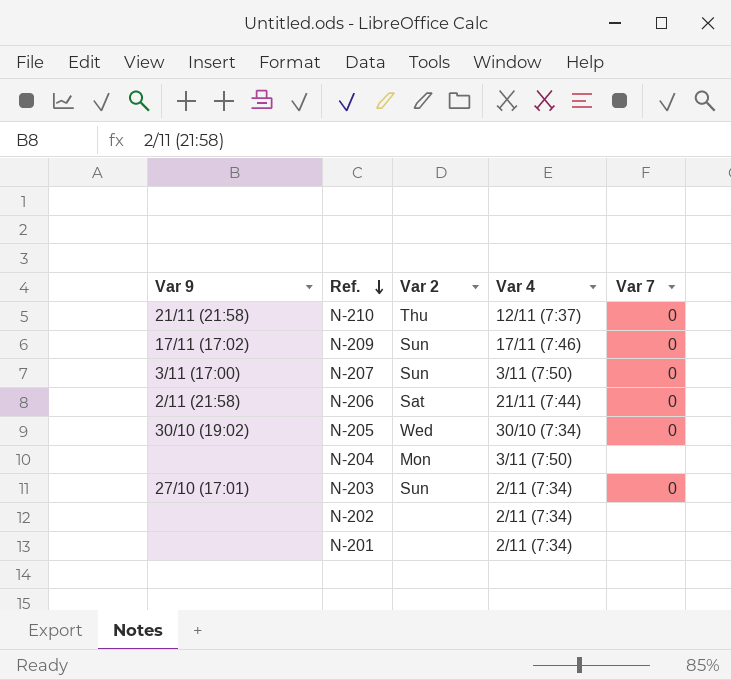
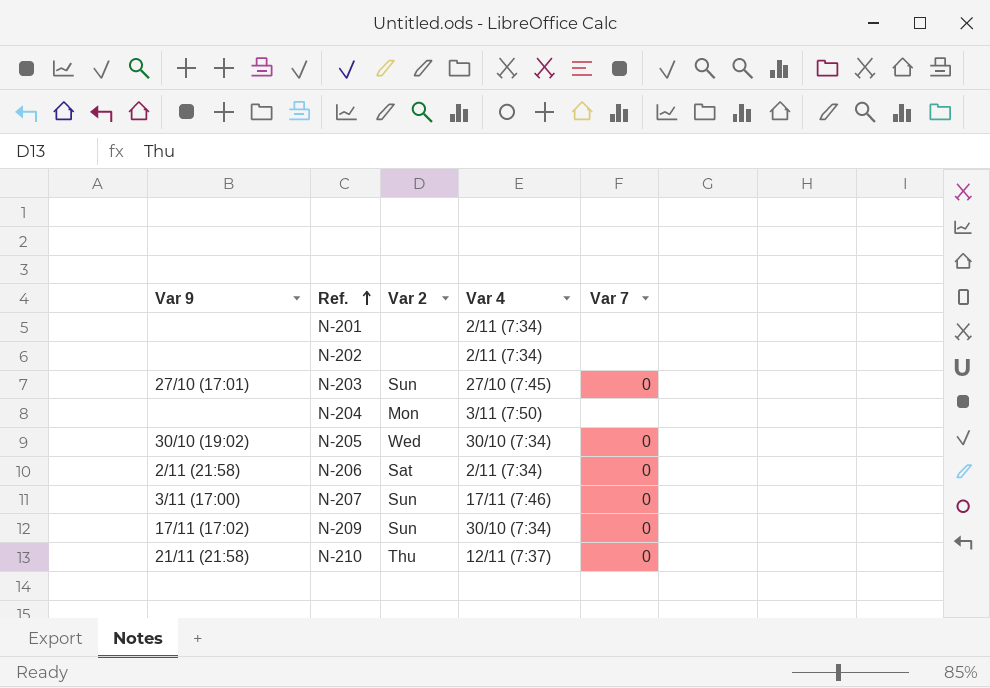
row order: Ref. descending -> Ref. ascending
N-203 | Var 4: 2/11 (7:34) -> 27/10 (7:45)
N-206 | Var 4: 21/11 (7:44) -> 2/11 (7:34)
N-207 | Var 4: 3/11 (7:50) -> 17/11 (7:46)
N-209 | Var 4: 17/11 (7:46) -> 30/10 (7:34)

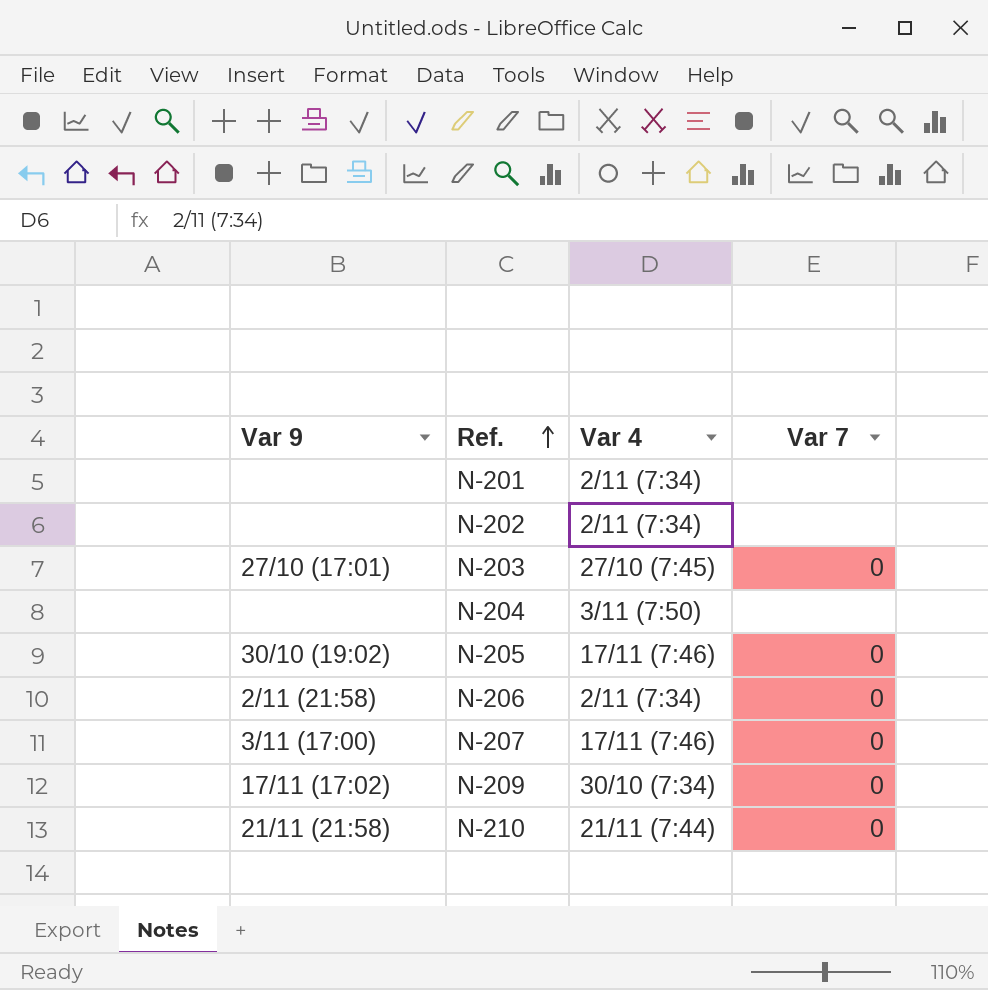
column Var 2 | position: 3 -> none
N-205 | Var 4: 30/10 (7:34) -> 17/11 (7:46)
N-210 | Var 4: 12/11 (7:37) -> 21/11 (7:44)

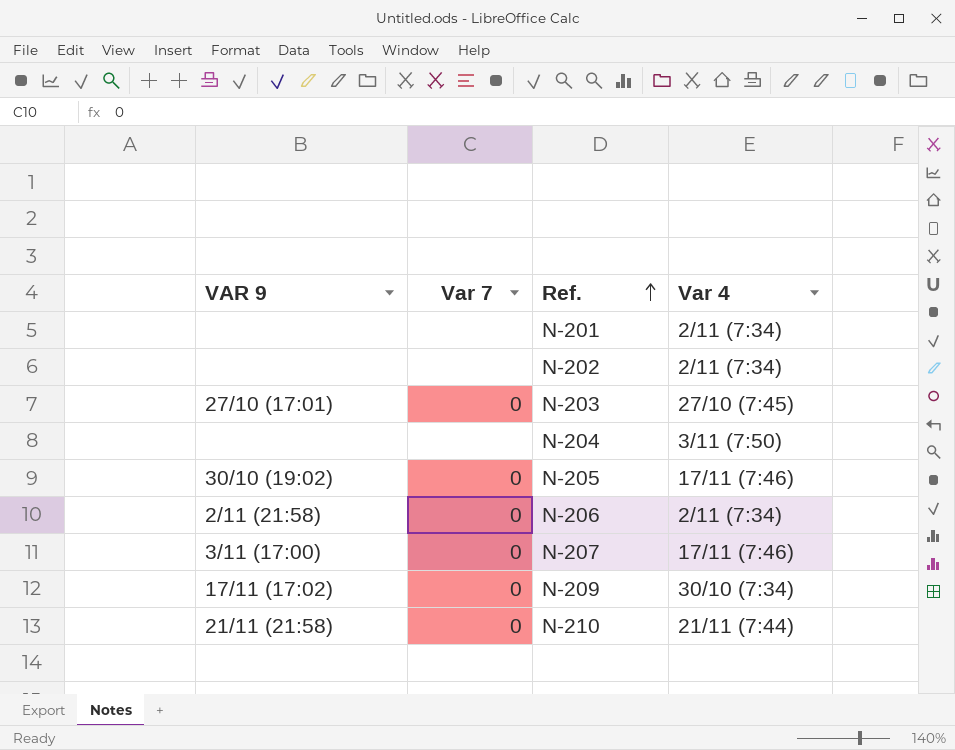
column name: Var 9 -> VAR 9
column Var 7 | position: 4 -> 2

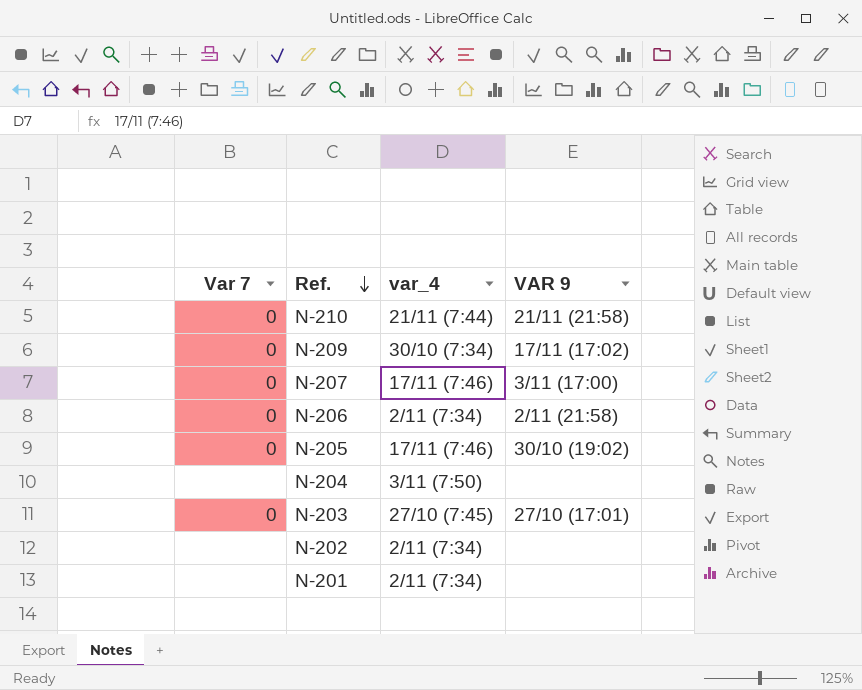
row order: Ref. ascending -> Ref. descending
column name: Var 4 -> var_4
column VAR 9 | position: 1 -> 4

